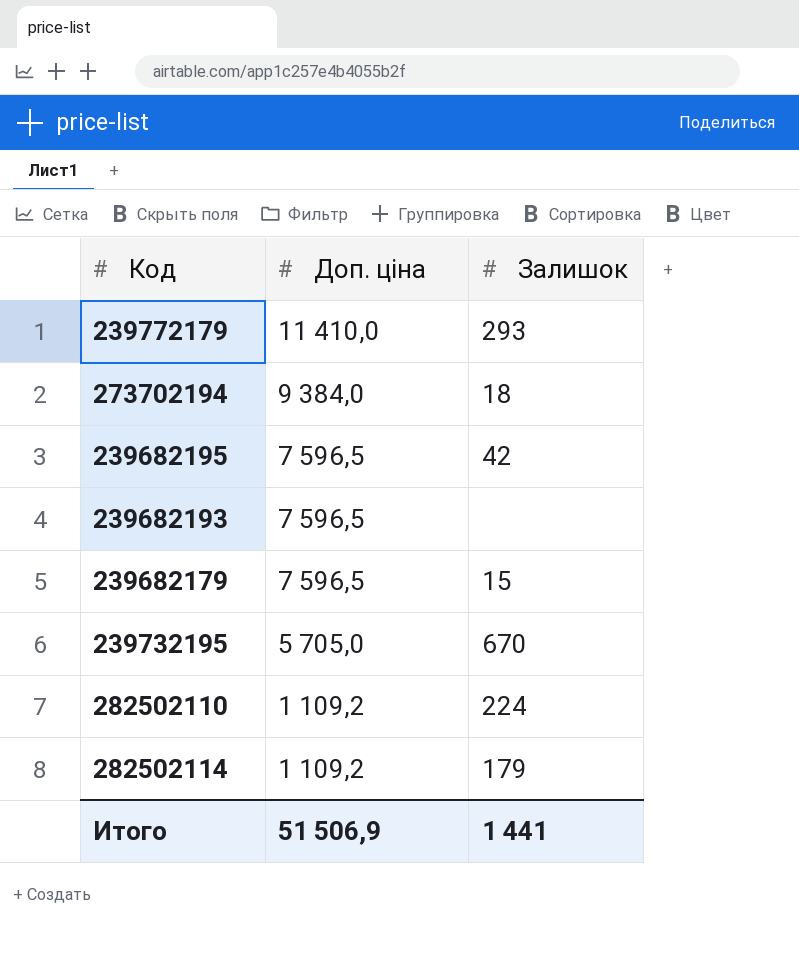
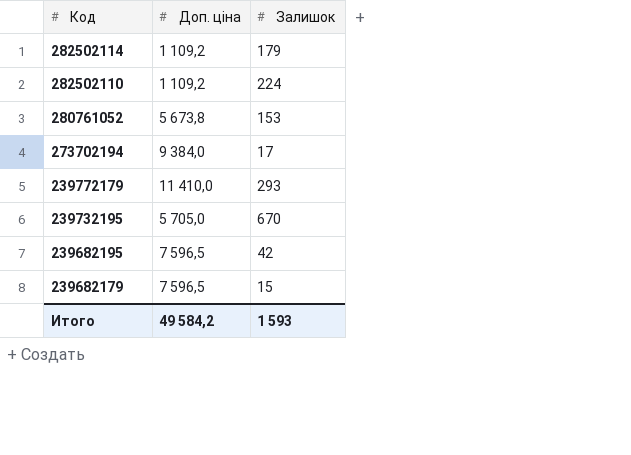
row order: Доп. ціна descending -> Код descending
row 239682193: 7 596,5 | none -> none
row 280761052: none -> 5 673,8 | 153
273702194 | Залишок: 18 -> 17
Итого | Доп. ціна: 51 506,9 -> 49 584,2
Итого | Залишок: 1 441 -> 1 593

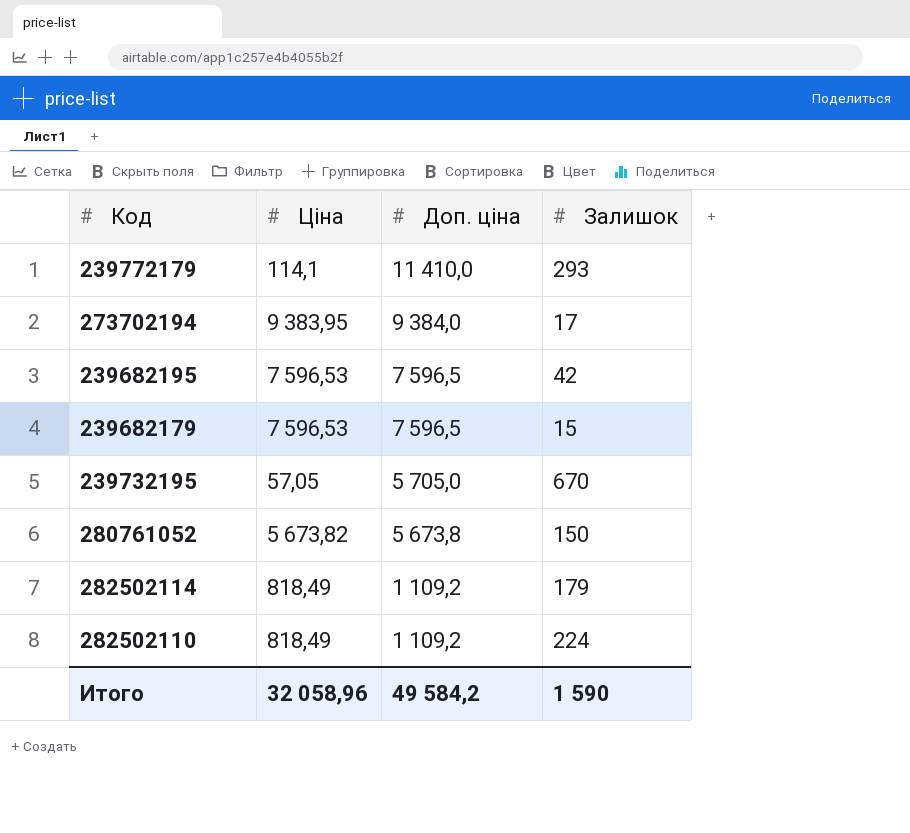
row order: Код descending -> Доп. ціна descending
column Ціна | position: none -> 2
280761052 | Залишок: 153 -> 150
Итого | Залишок: 1 593 -> 1 590

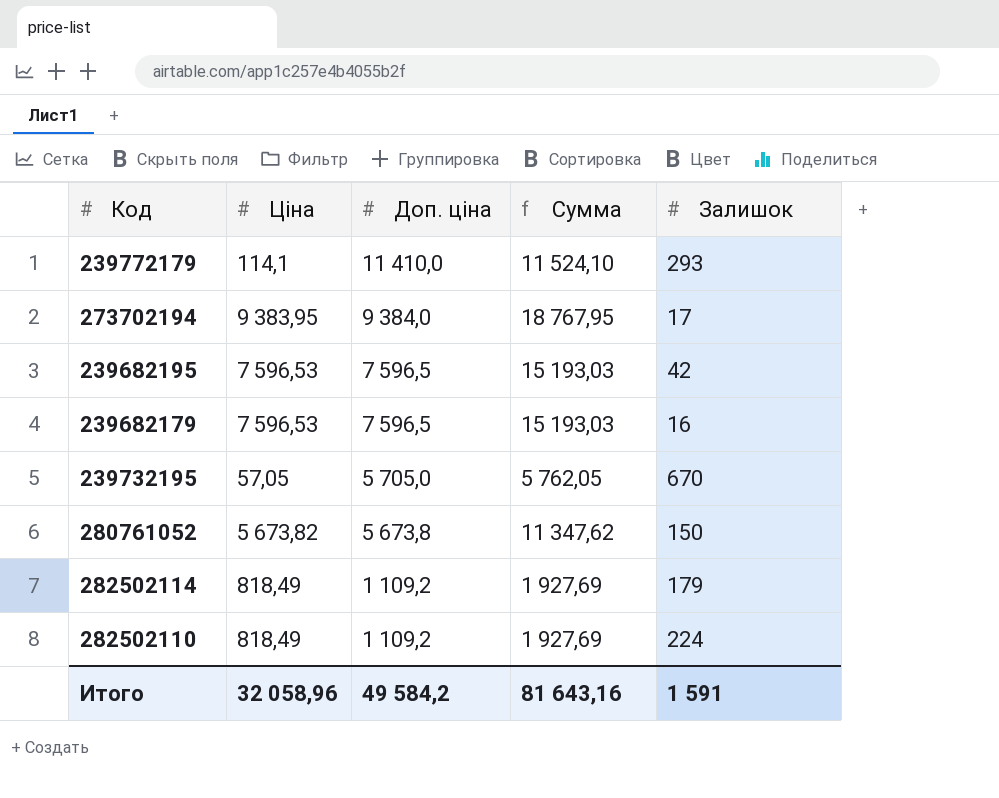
column Сумма | formula: none -> [Ціна] + [Доп. ціна]
239682179 | Залишок: 15 -> 16
Итого | Залишок: 1 590 -> 1 591

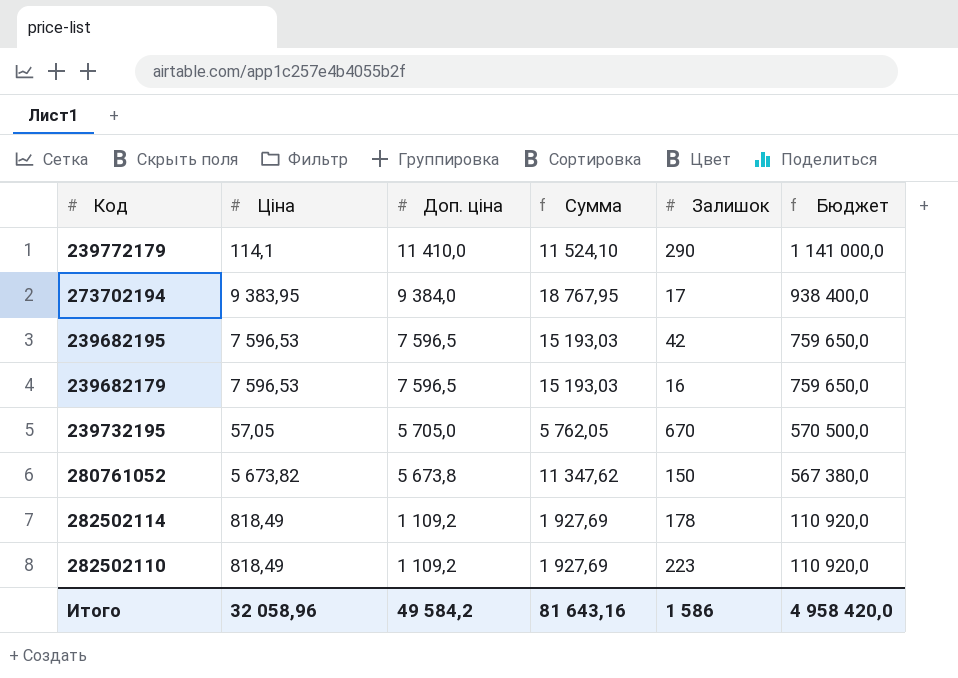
column Бюджет | formula: none -> [Доп. ціна] * 100
239772179 | Залишок: 293 -> 290
282502114 | Залишок: 179 -> 178
282502110 | Залишок: 224 -> 223
Итого | Залишок: 1 591 -> 1 586

